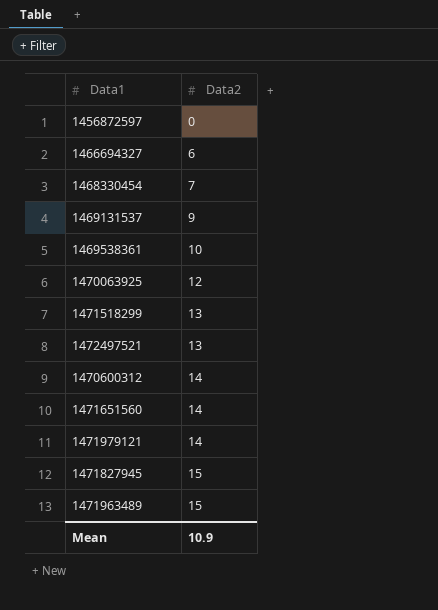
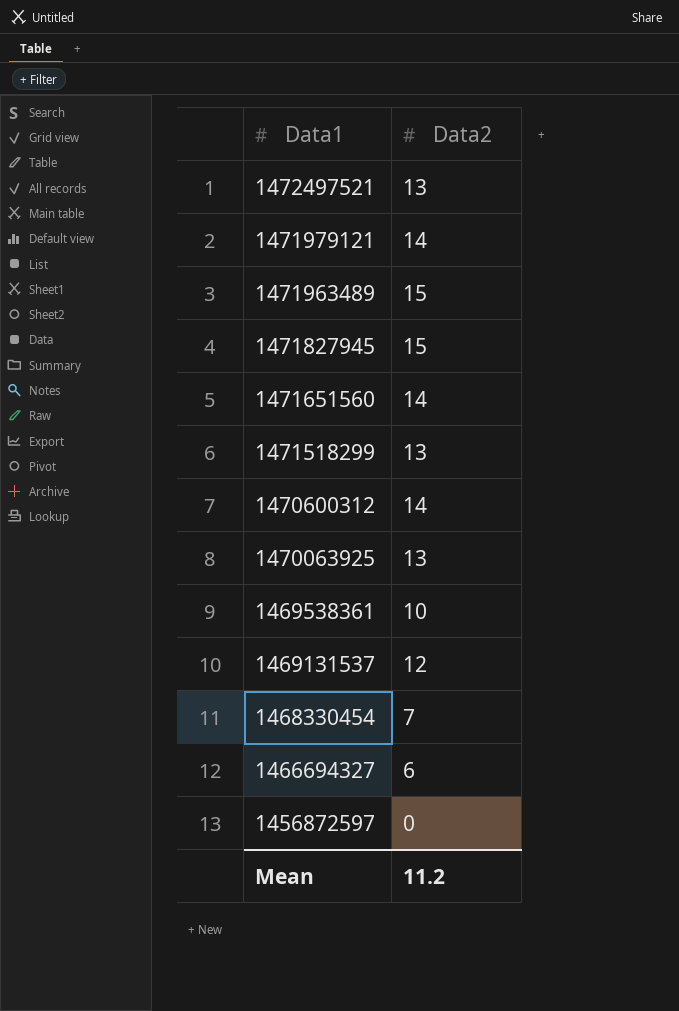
row order: Data2 ascending -> Data1 descending
1470063925 | Data2: 12 -> 13
1469131537 | Data2: 9 -> 12
Mean | Data2: 10.9 -> 11.2

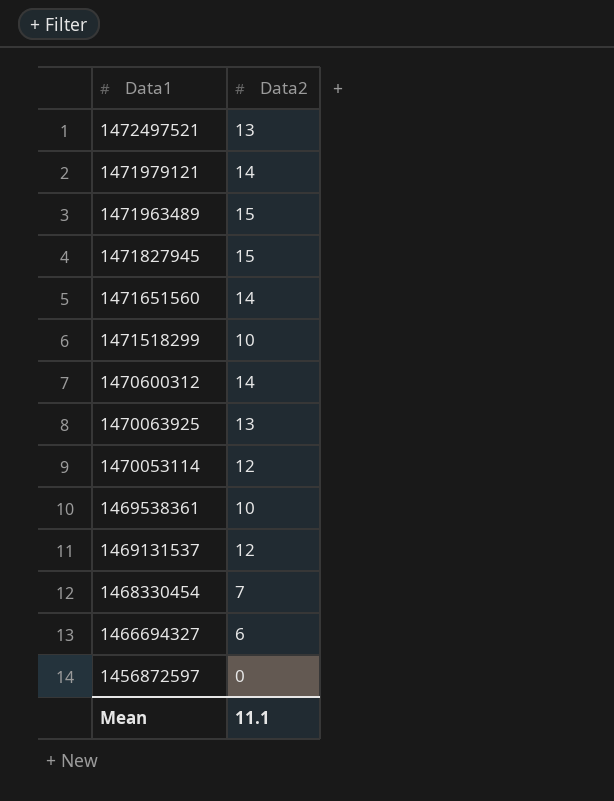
1471518299 | Data2: 13 -> 10
row 1470053114: none -> 12
Mean | Data2: 11.2 -> 11.1

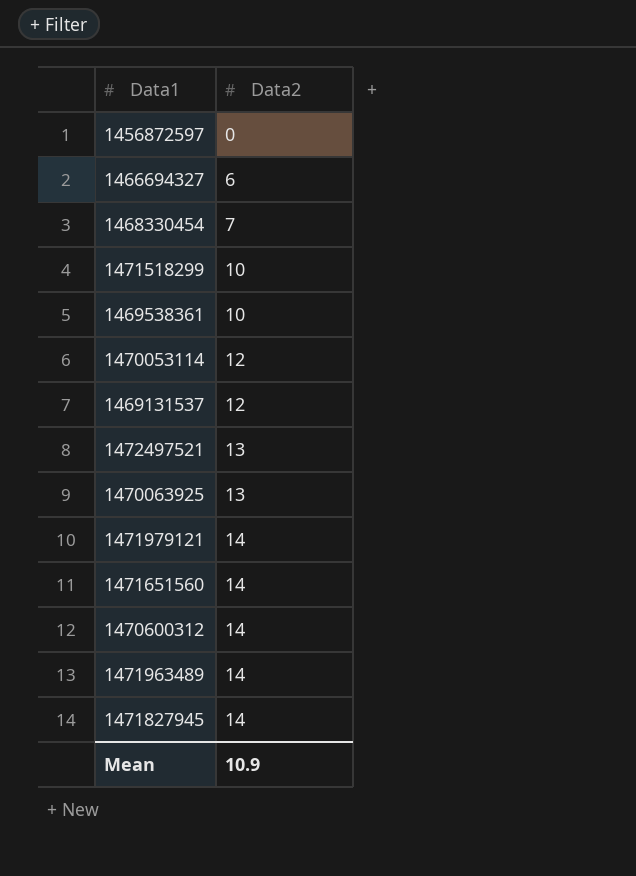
row order: Data1 descending -> Data2 ascending
1471963489 | Data2: 15 -> 14
1471827945 | Data2: 15 -> 14
Mean | Data2: 11.1 -> 10.9

